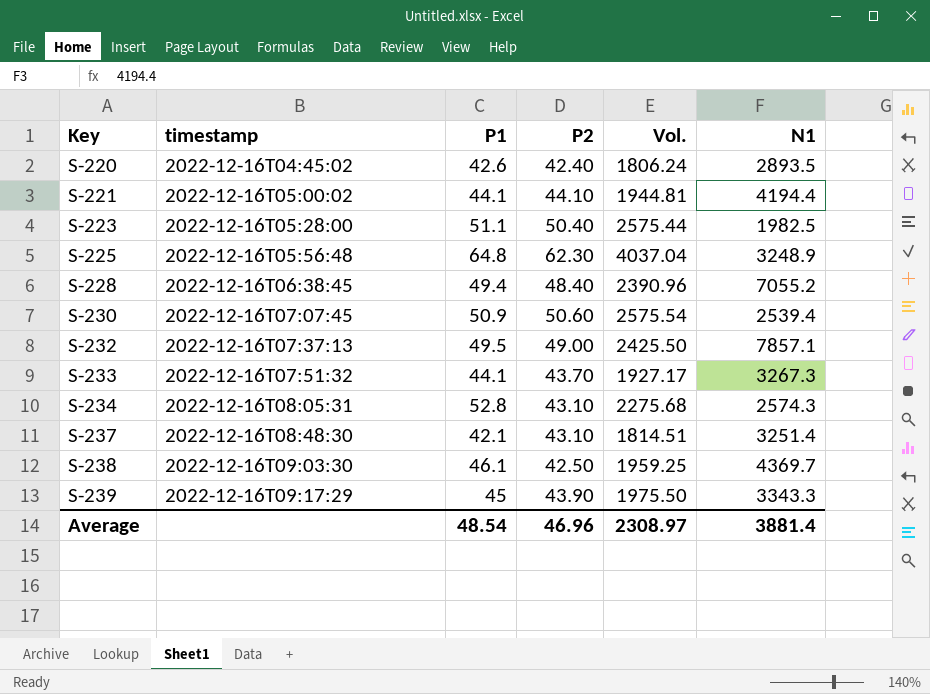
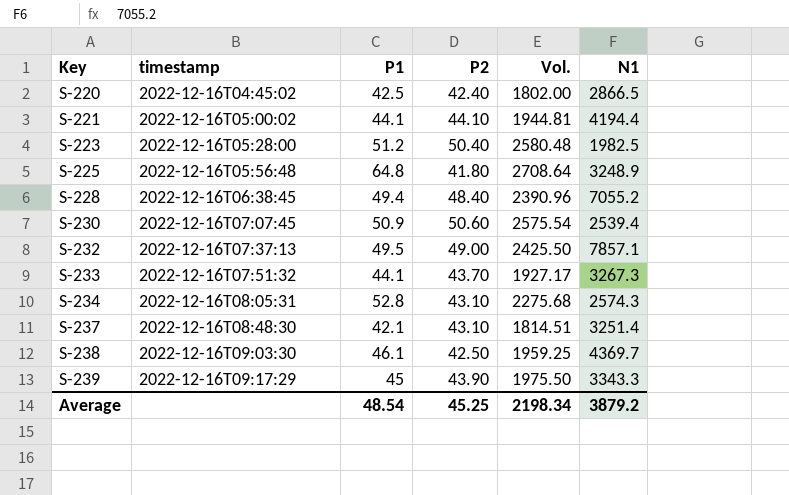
S-220 | P1: 42.6 -> 42.5
S-220 | Vol.: 1806.24 -> 1802.00
S-220 | N1: 2893.5 -> 2866.5
S-223 | P1: 51.1 -> 51.2
S-223 | Vol.: 2575.44 -> 2580.48
S-225 | P2: 62.30 -> 41.80
S-225 | Vol.: 4037.04 -> 2708.64
Average | P2: 46.96 -> 45.25
Average | Vol.: 2308.97 -> 2198.34
Average | N1: 3881.4 -> 3879.2

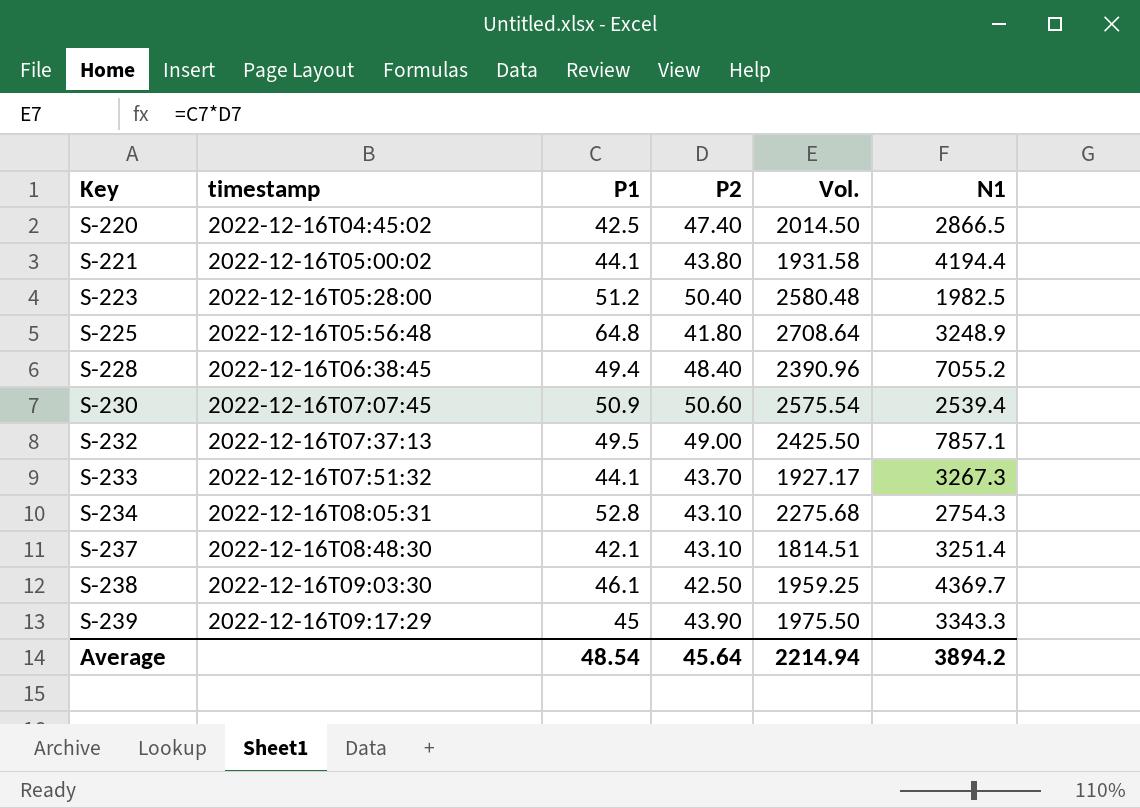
S-220 | P2: 42.40 -> 47.40
S-220 | Vol.: 1802.00 -> 2014.50
S-221 | P2: 44.10 -> 43.80
S-221 | Vol.: 1944.81 -> 1931.58
S-234 | N1: 2574.3 -> 2754.3
Average | P2: 45.25 -> 45.64
Average | Vol.: 2198.34 -> 2214.94
Average | N1: 3879.2 -> 3894.2

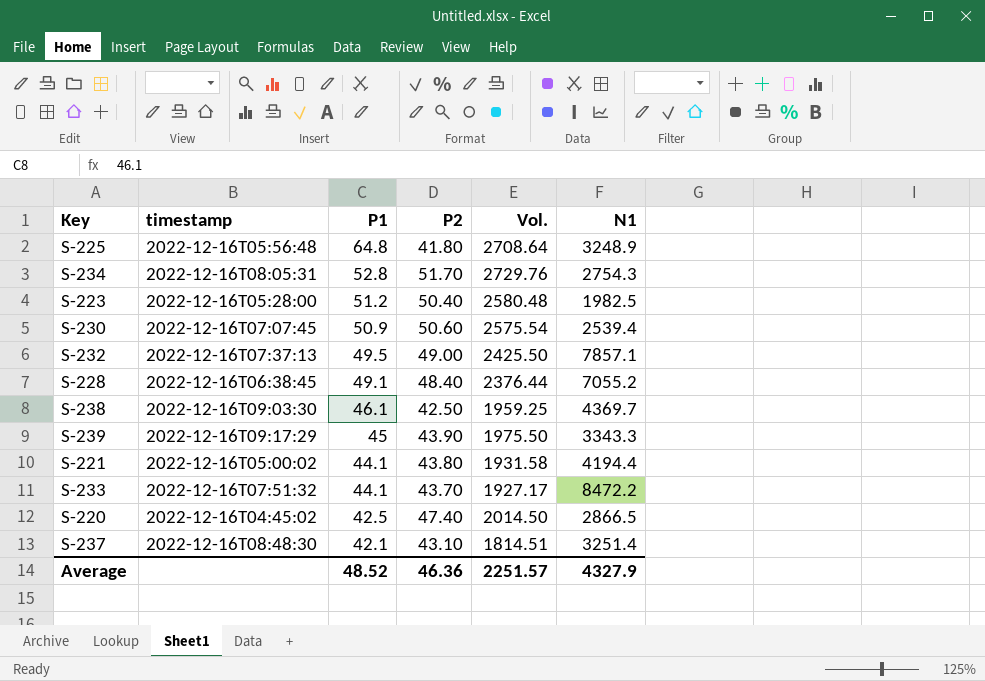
row order: Key ascending -> P1 descending
S-234 | P2: 43.10 -> 51.70
S-234 | Vol.: 2275.68 -> 2729.76
S-228 | P1: 49.4 -> 49.1
S-228 | Vol.: 2390.96 -> 2376.44
S-233 | N1: 3267.3 -> 8472.2
Average | P1: 48.54 -> 48.52
Average | P2: 45.64 -> 46.36
Average | Vol.: 2214.94 -> 2251.57
Average | N1: 3894.2 -> 4327.9

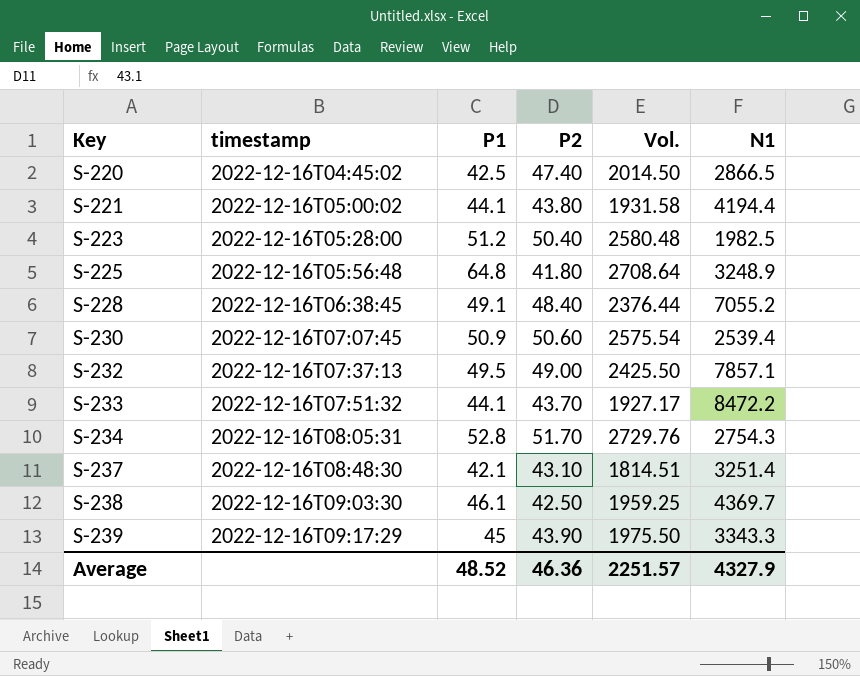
row order: P1 descending -> Key ascending

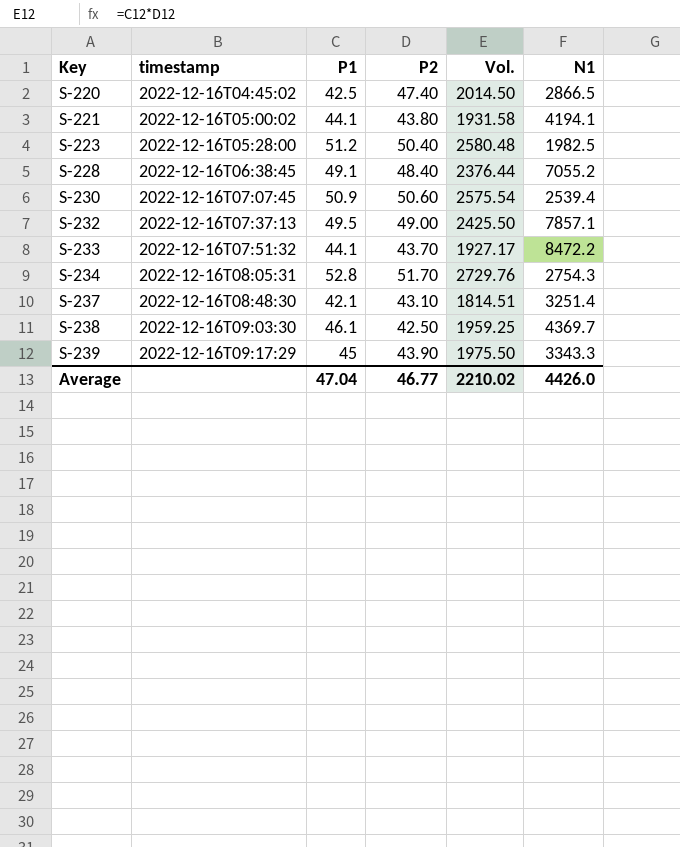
row S-225: 2022-12-16T05:56:48 | 64.8 | 41.80 | 2708.64 | 3248.9 -> none
S-221 | N1: 4194.4 -> 4194.1
Average | P1: 48.52 -> 47.04
Average | P2: 46.36 -> 46.77
Average | Vol.: 2251.57 -> 2210.02
Average | N1: 4327.9 -> 4426.0

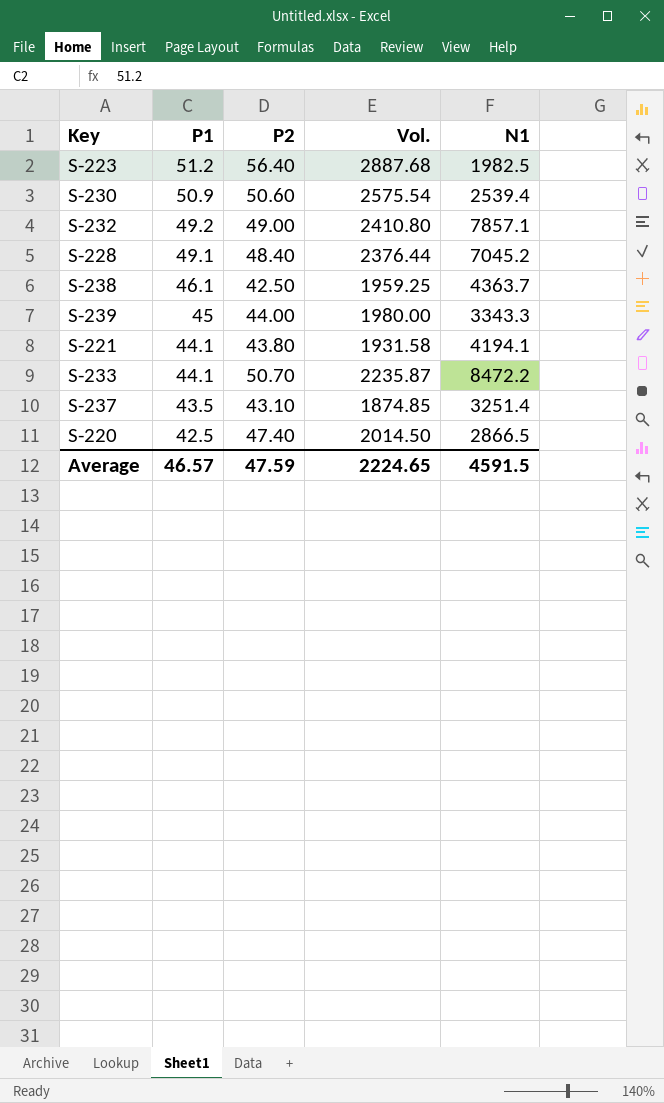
row order: Key ascending -> P1 descending
column timestamp | position: 2 -> none
row S-234: 2022-12-16T08:05:31 | 52.8 | 51.70 | 2729.76 | 2754.3 -> none
S-223 | P2: 50.40 -> 56.40
S-223 | Vol.: 2580.48 -> 2887.68
S-232 | P1: 49.5 -> 49.2
S-232 | Vol.: 2425.50 -> 2410.80
S-228 | N1: 7055.2 -> 7045.2
S-238 | N1: 4369.7 -> 4363.7
S-239 | P2: 43.90 -> 44.00
S-239 | Vol.: 1975.50 -> 1980.00
S-233 | P2: 43.70 -> 50.70
S-233 | Vol.: 1927.17 -> 2235.87
S-237 | P1: 42.1 -> 43.5
S-237 | Vol.: 1814.51 -> 1874.85
Average | P1: 47.04 -> 46.57
Average | P2: 46.77 -> 47.59
Average | Vol.: 2210.02 -> 2224.65
Average | N1: 4426.0 -> 4591.5

